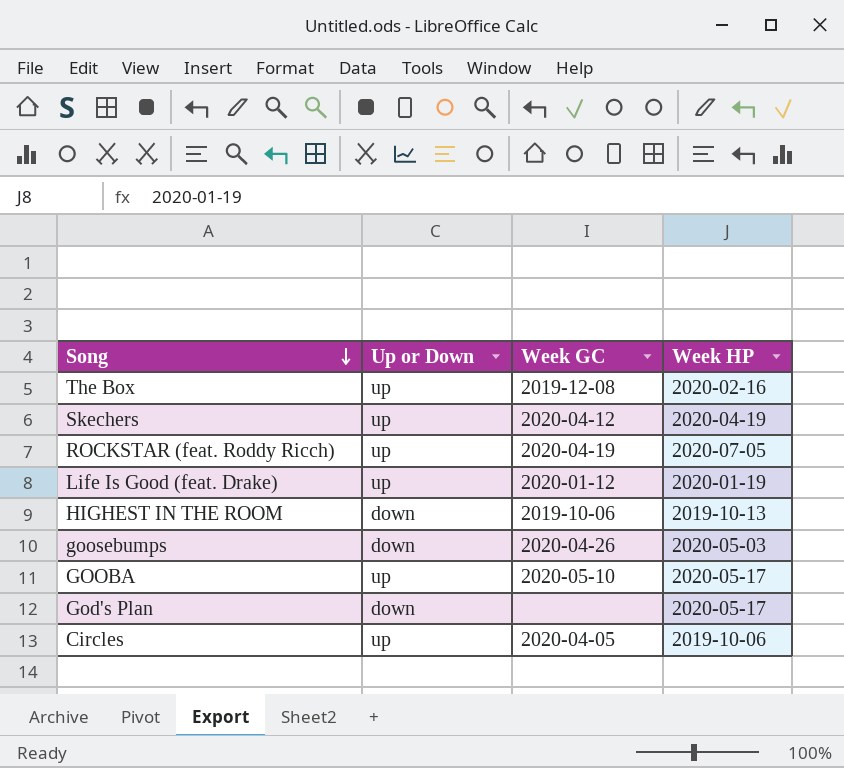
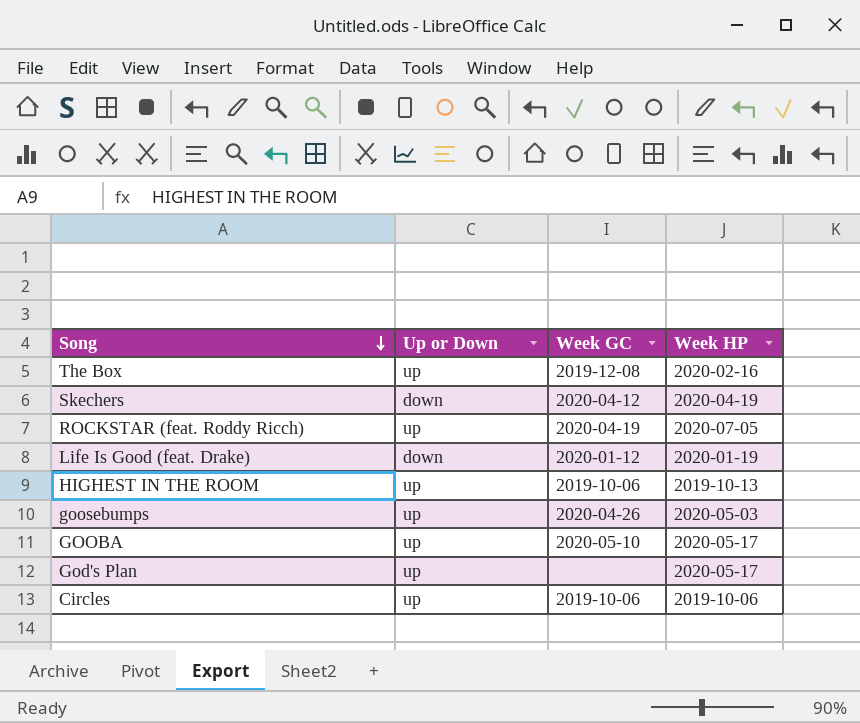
Skechers | Up or Down: up -> down
Life Is Good (feat. Drake) | Up or Down: up -> down
HIGHEST IN THE ROOM | Up or Down: down -> up
goosebumps | Up or Down: down -> up
God's Plan | Up or Down: down -> up
Circles | Week GC: 2020-04-05 -> 2019-10-06

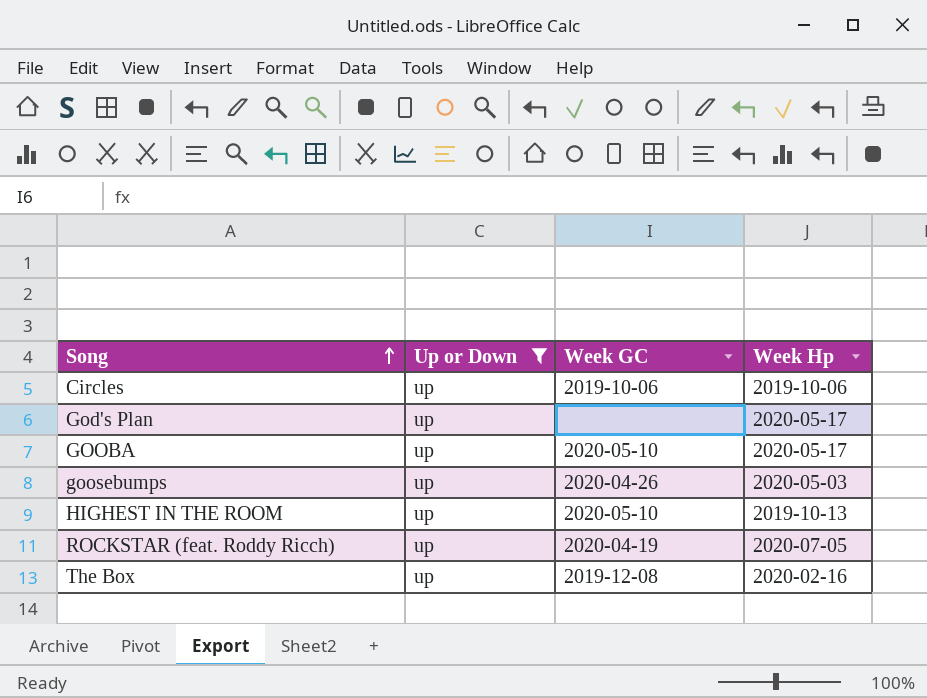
filter: none -> Up or Down = up
row order: Song descending -> Song ascending
column name: Week HP -> Week Hp
HIGHEST IN THE ROOM | Week GC: 2019-10-06 -> 2020-05-10

